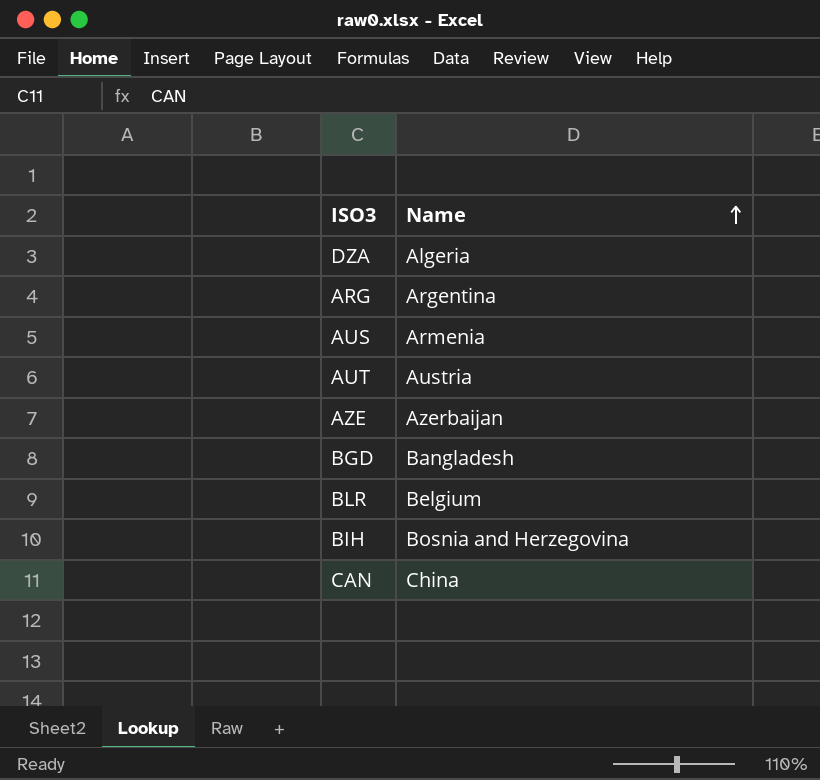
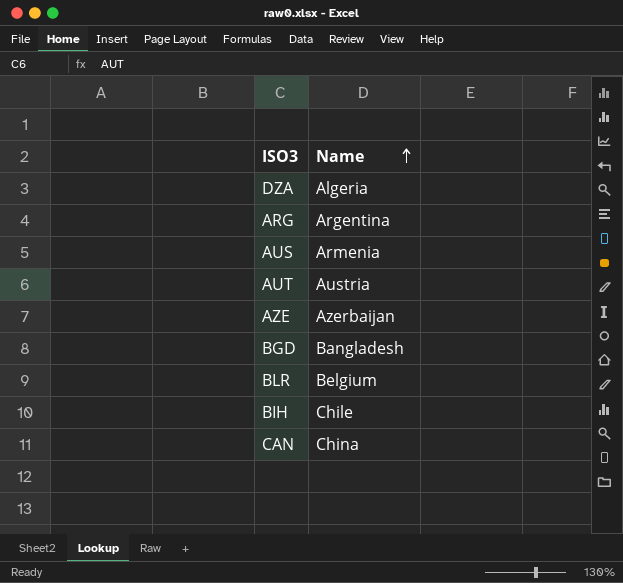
BIH | Name: Bosnia and Herzegovina -> Chile

